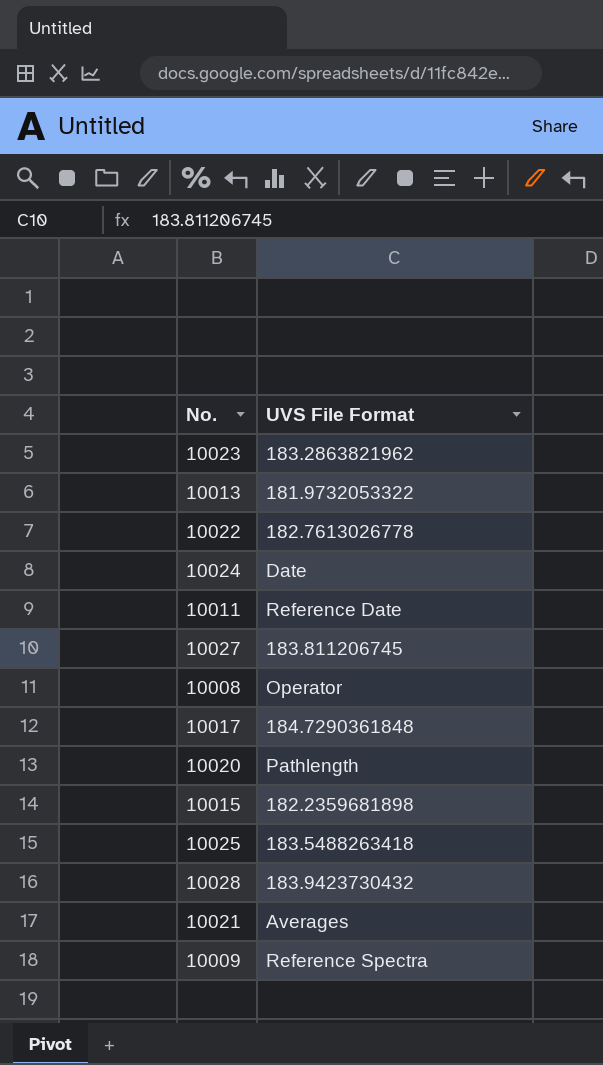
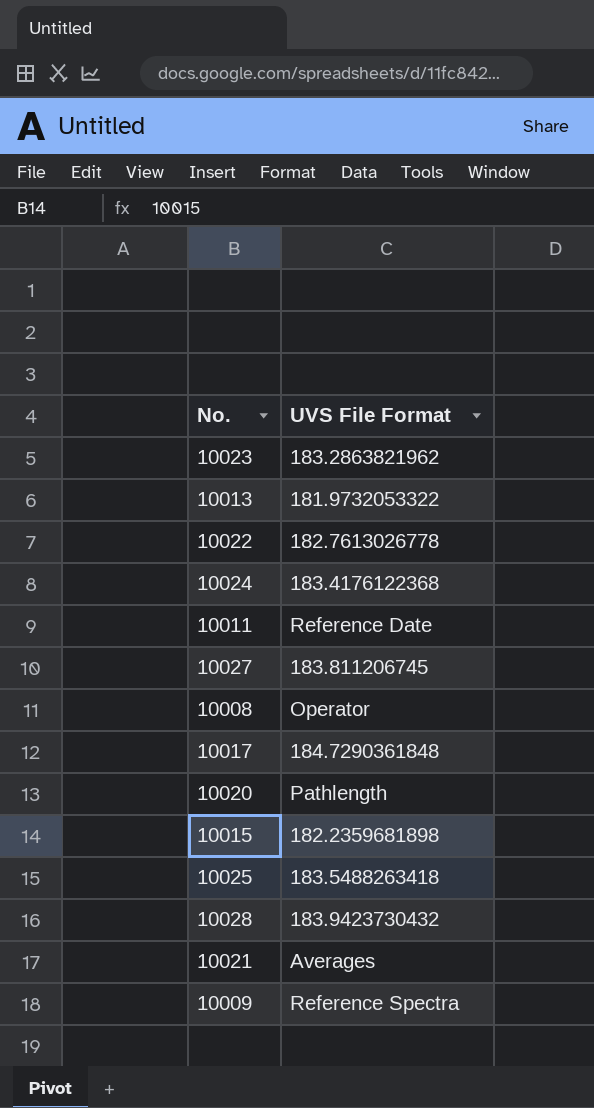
10024 | UVS File Format: Date -> 183.4176122368

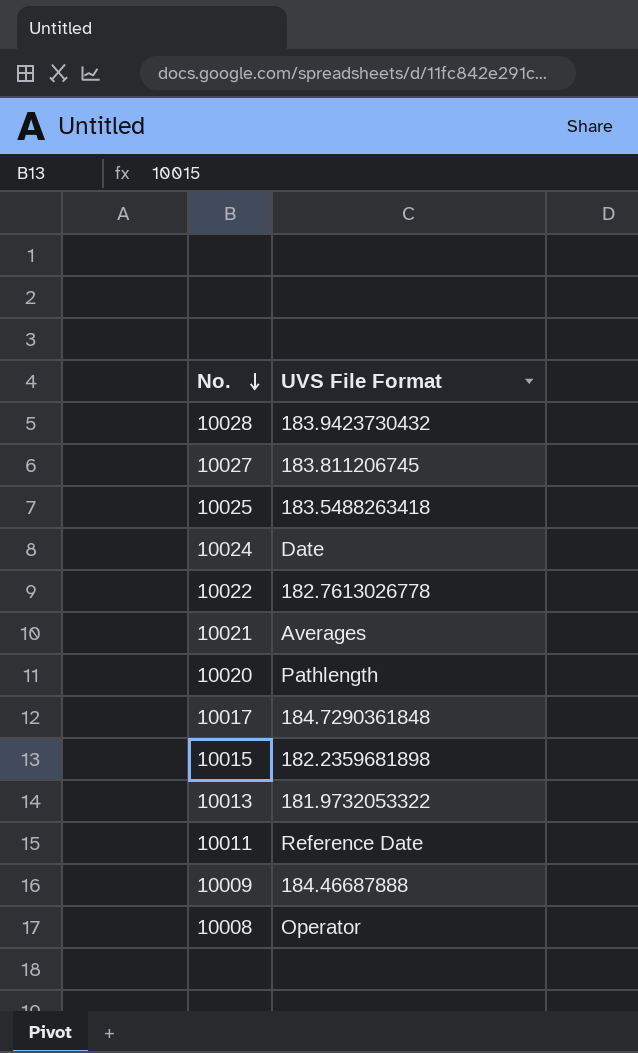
row order: none -> No. descending
row 10023: 183.2863821962 -> none
10024 | UVS File Format: 183.4176122368 -> Date
10009 | UVS File Format: Reference Spectra -> 184.46687888

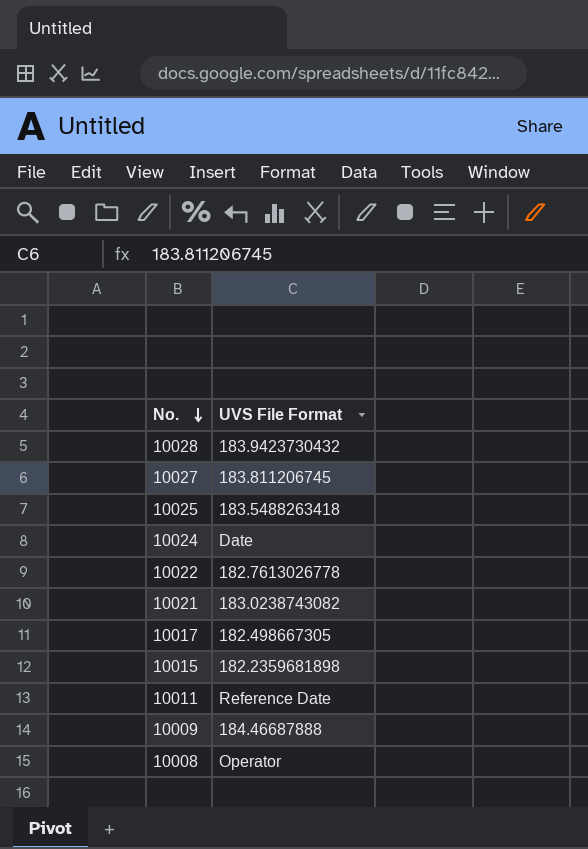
row 10020: Pathlength -> none
row 10013: 181.9732053322 -> none
10021 | UVS File Format: Averages -> 183.0238743082
10017 | UVS File Format: 184.7290361848 -> 182.498667305

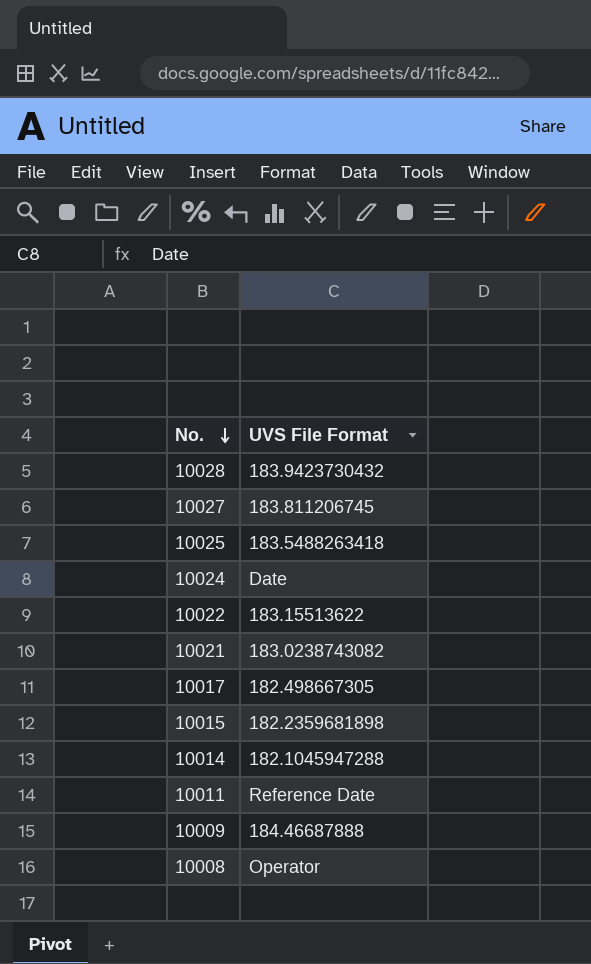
10022 | UVS File Format: 182.7613026778 -> 183.15513622
row 10014: none -> 182.1045947288

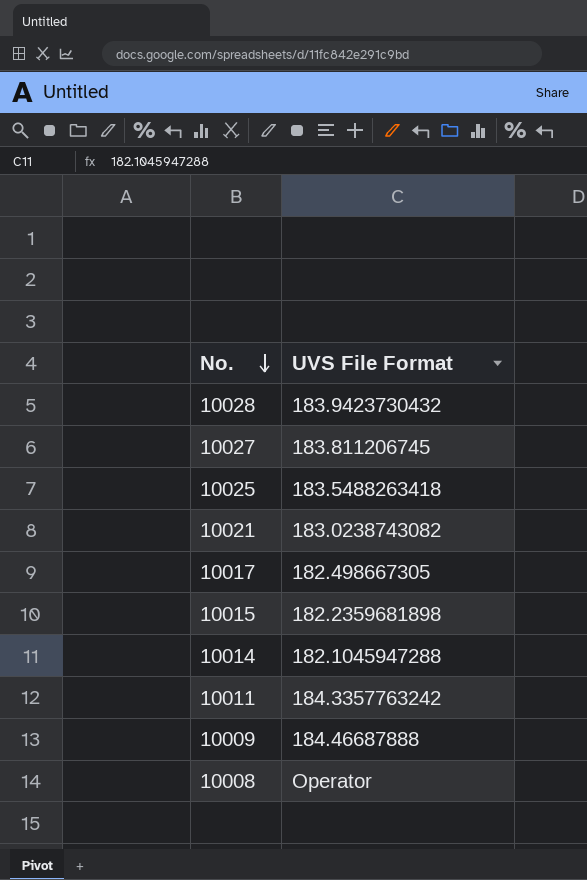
row 10024: Date -> none
row 10022: 183.15513622 -> none
10011 | UVS File Format: Reference Date -> 184.3357763242

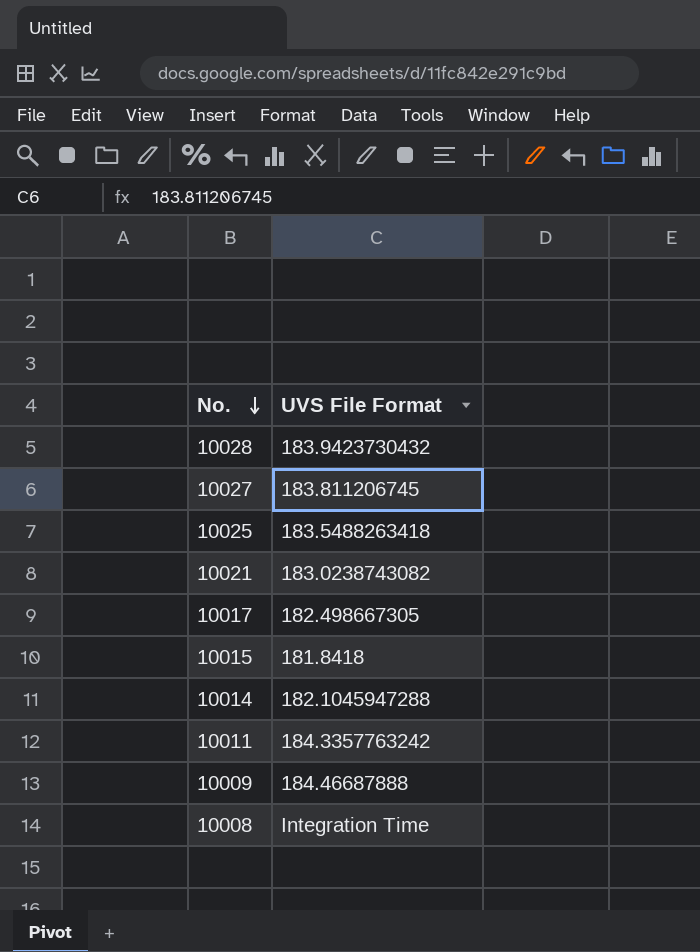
10015 | UVS File Format: 182.2359681898 -> 181.8418
10008 | UVS File Format: Operator -> Integration Time

